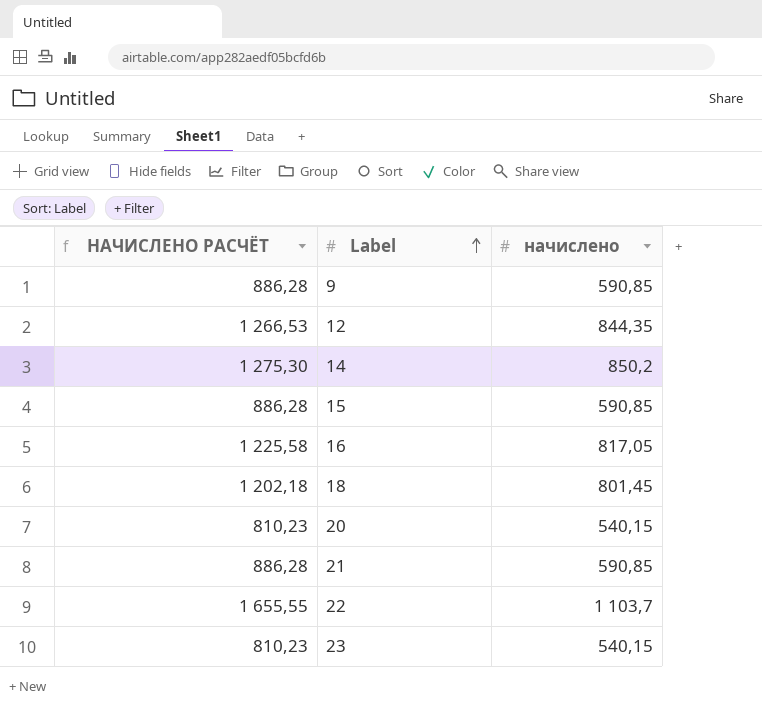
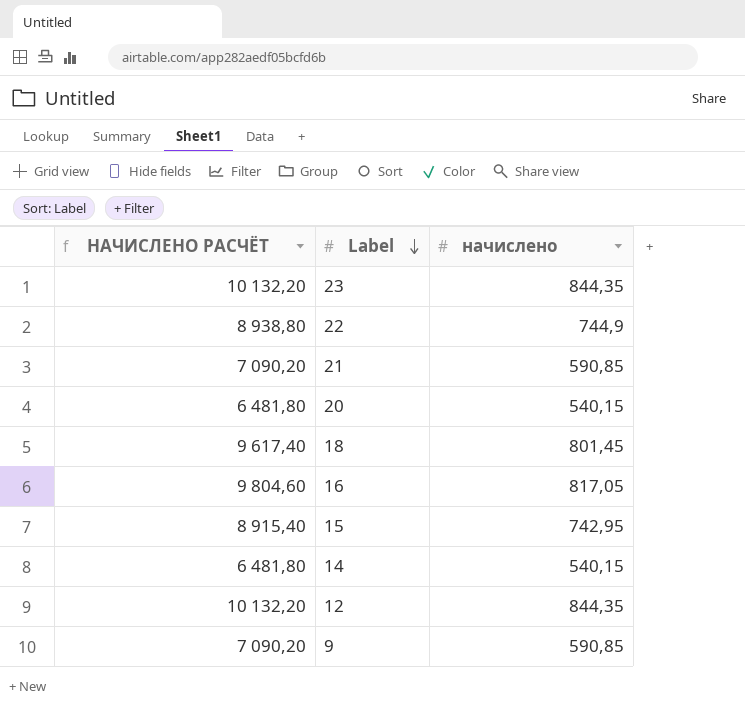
row order: Label ascending -> Label descending
column НАЧИСЛЕНО РАСЧЁТ | formula: [начислено] * 1,5 -> [начислено] * 12
23 | начислено: 540,15 -> 844,35
22 | начислено: 1 103,7 -> 744,9
15 | начислено: 590,85 -> 742,95
14 | начислено: 850,2 -> 540,15

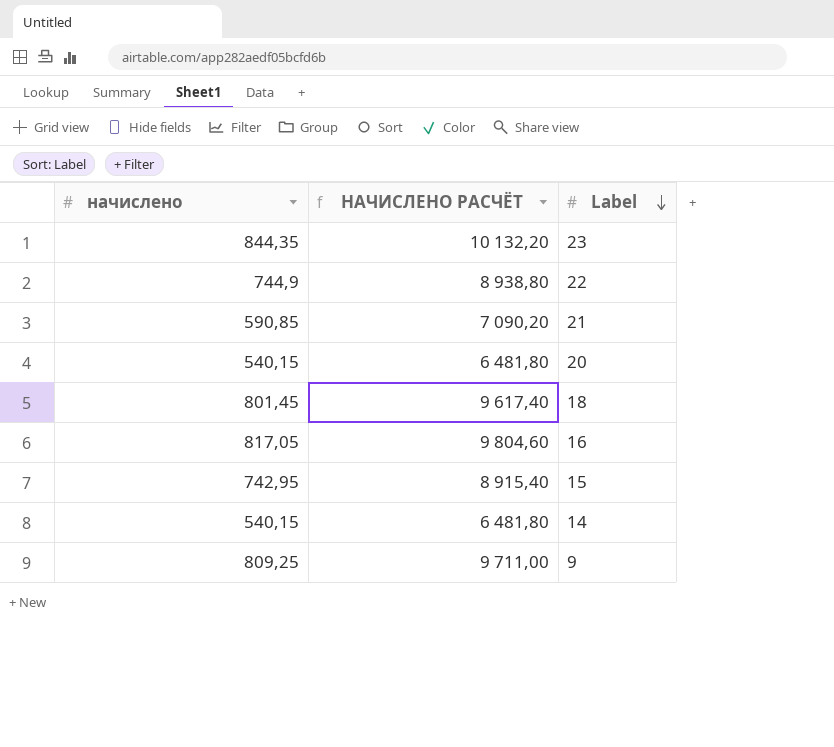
column начислено | position: 3 -> 1
row 12: 10 132,20 | 844,35 -> none
9 | начислено: 590,85 -> 809,25
9 | НАЧИСЛЕНО РАСЧЁТ: 7 090,20 -> 9 711,00

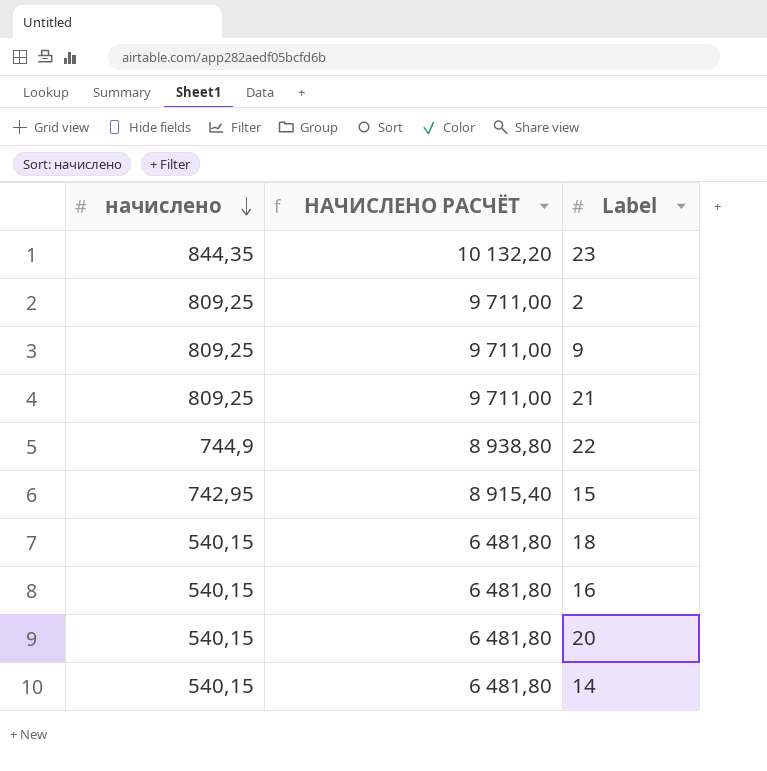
row order: Label descending -> начислено descending
row 2: none -> 809,25 | 9 711,00
21 | начислено: 590,85 -> 809,25
21 | НАЧИСЛЕНО РАСЧЁТ: 7 090,20 -> 9 711,00
18 | начислено: 801,45 -> 540,15
18 | НАЧИСЛЕНО РАСЧЁТ: 9 617,40 -> 6 481,80
16 | начислено: 817,05 -> 540,15
16 | НАЧИСЛЕНО РАСЧЁТ: 9 804,60 -> 6 481,80

